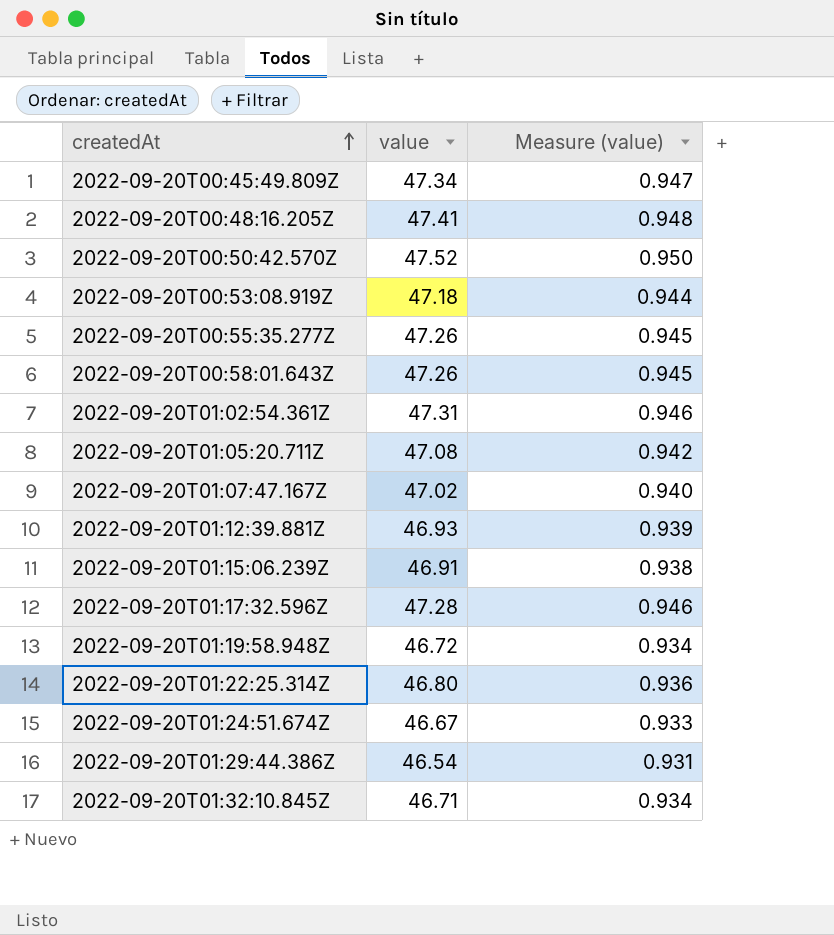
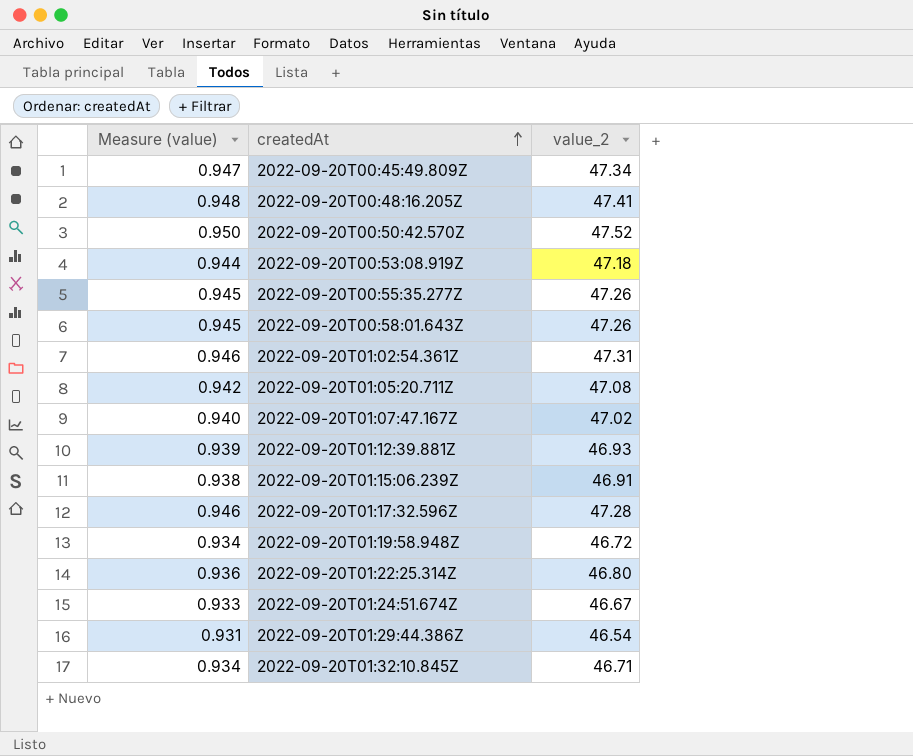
column Measure (value) | position: 3 -> 1
column name: value -> value_2

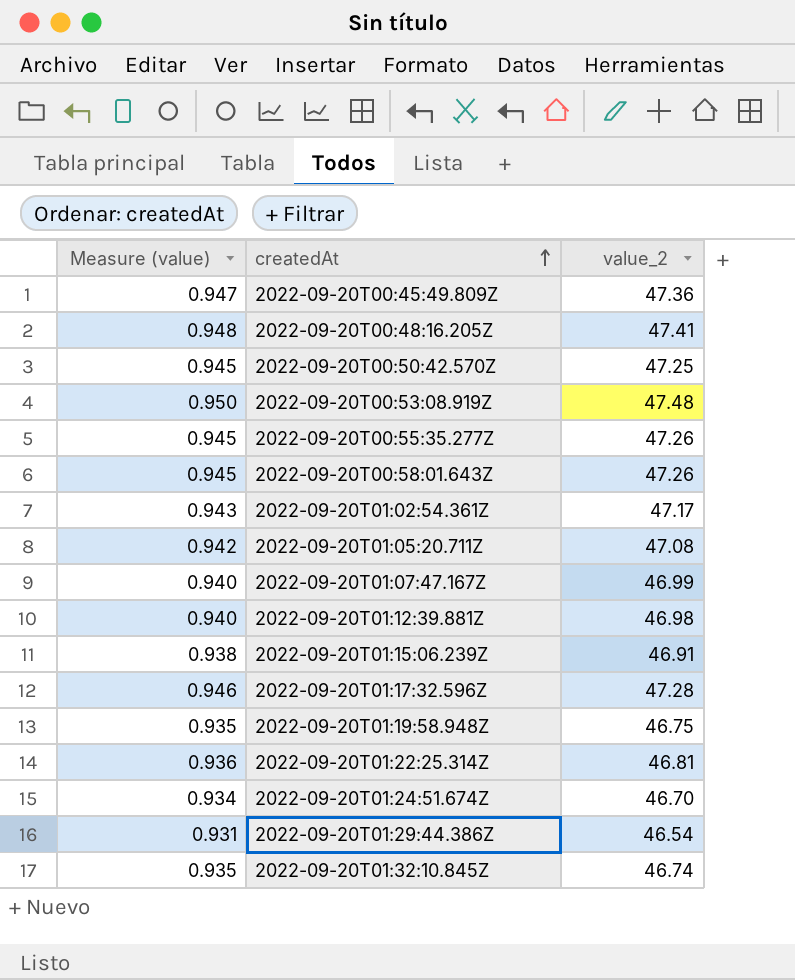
2022-09-20T00:45:49.809Z | value_2: 47.34 -> 47.36
2022-09-20T00:50:42.570Z | Measure (value): 0.950 -> 0.945
2022-09-20T00:50:42.570Z | value_2: 47.52 -> 47.25
2022-09-20T00:53:08.919Z | Measure (value): 0.944 -> 0.950
2022-09-20T00:53:08.919Z | value_2: 47.18 -> 47.48
2022-09-20T01:02:54.361Z | Measure (value): 0.946 -> 0.943
2022-09-20T01:02:54.361Z | value_2: 47.31 -> 47.17
2022-09-20T01:07:47.167Z | value_2: 47.02 -> 46.99
2022-09-20T01:12:39.881Z | Measure (value): 0.939 -> 0.940
2022-09-20T01:12:39.881Z | value_2: 46.93 -> 46.98
2022-09-20T01:19:58.948Z | Measure (value): 0.934 -> 0.935
2022-09-20T01:19:58.948Z | value_2: 46.72 -> 46.75
2022-09-20T01:22:25.314Z | value_2: 46.80 -> 46.81
2022-09-20T01:24:51.674Z | Measure (value): 0.933 -> 0.934
2022-09-20T01:24:51.674Z | value_2: 46.67 -> 46.70
2022-09-20T01:32:10.845Z | Measure (value): 0.934 -> 0.935
2022-09-20T01:32:10.845Z | value_2: 46.71 -> 46.74

